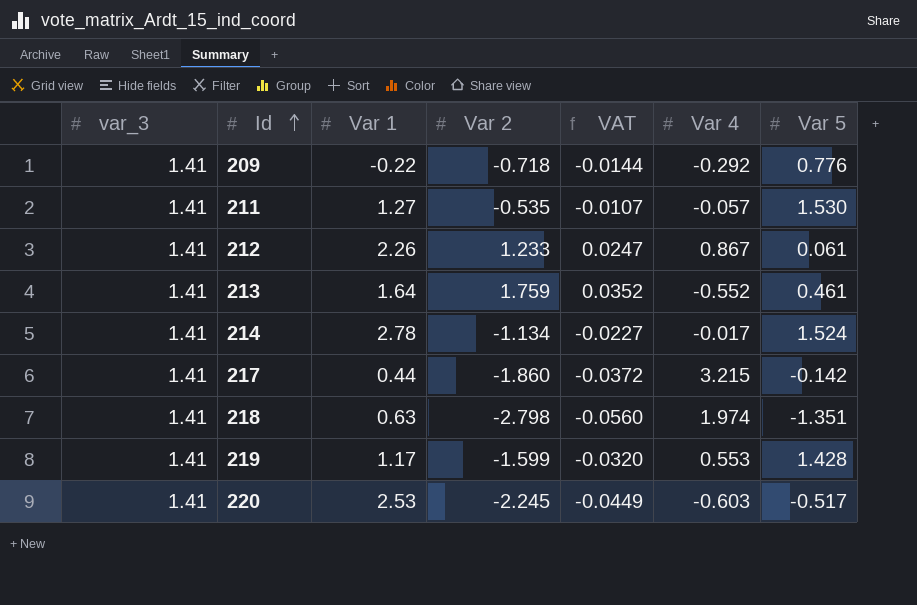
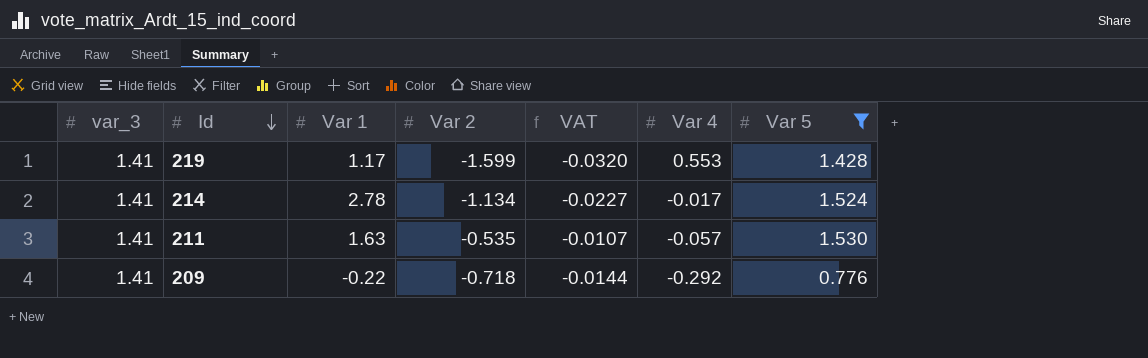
filter: none -> Var 5 >= 0.776
row order: Id ascending -> Id descending
211 | Var 1: 1.27 -> 1.63

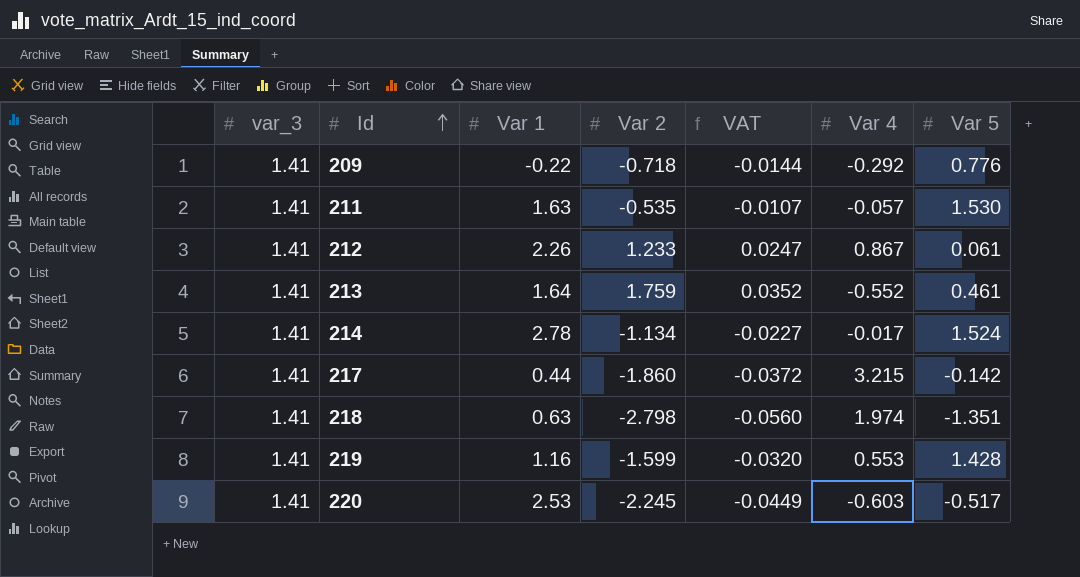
filter: Var 5 >= 0.776 -> none
row order: Id descending -> Id ascending
219 | Var 1: 1.17 -> 1.16

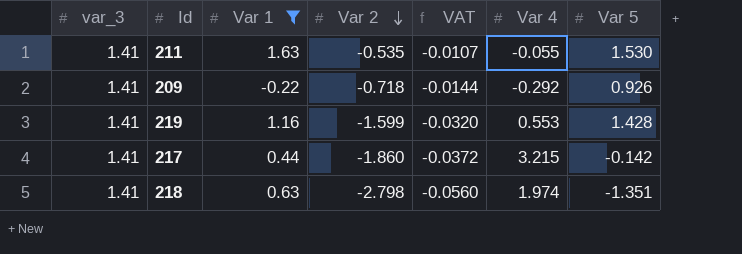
filter: none -> Var 1 <= 1.63
row order: Id ascending -> Var 2 descending
211 | Var 4: -0.057 -> -0.055
209 | Var 5: 0.776 -> 0.926

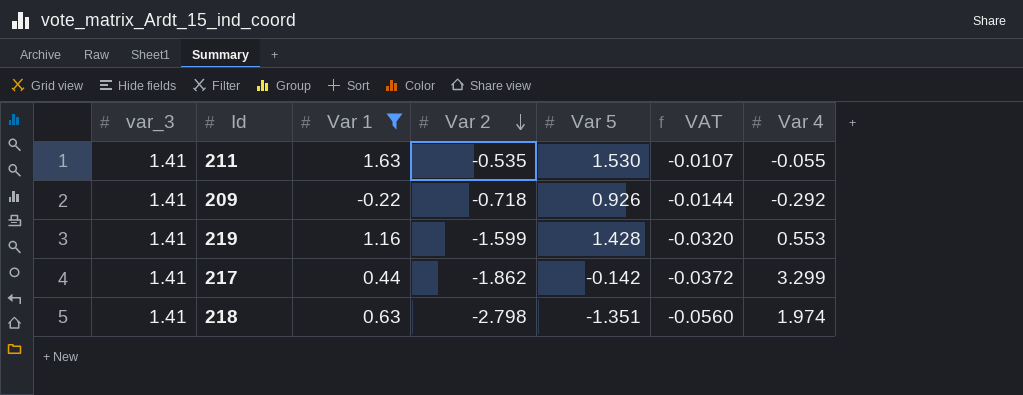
column Var 5 | position: 7 -> 5
217 | Var 2: -1.860 -> -1.862
217 | Var 4: 3.215 -> 3.299

